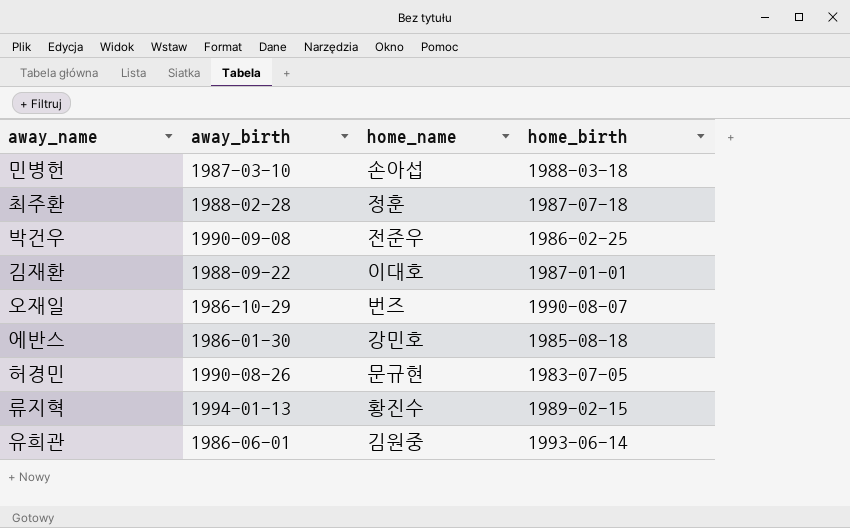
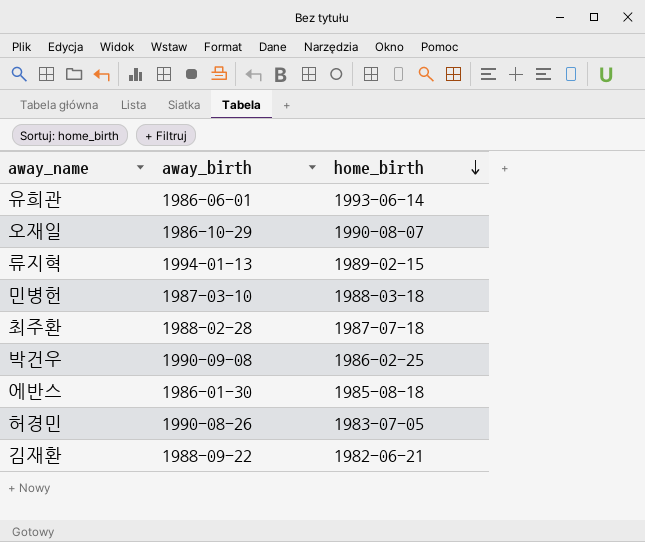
row order: none -> home_birth descending
column home_name | position: 3 -> none
김재환 | home_birth: 1987-01-01 -> 1982-06-21

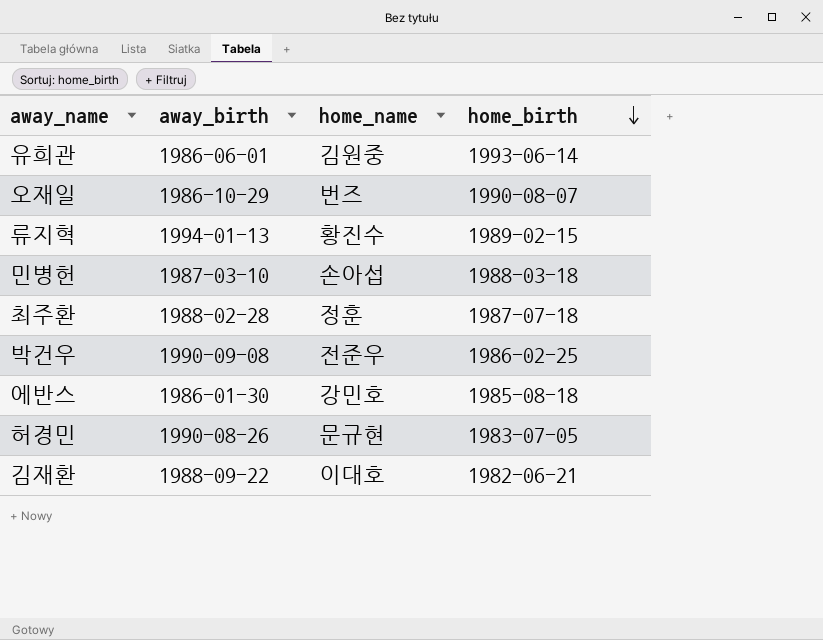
column home_name | position: none -> 3

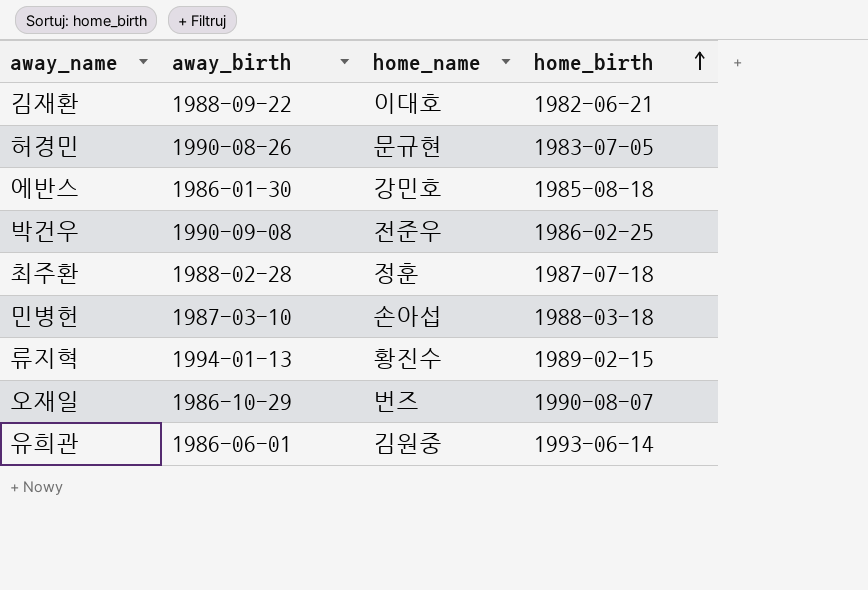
row order: home_birth descending -> home_birth ascending

